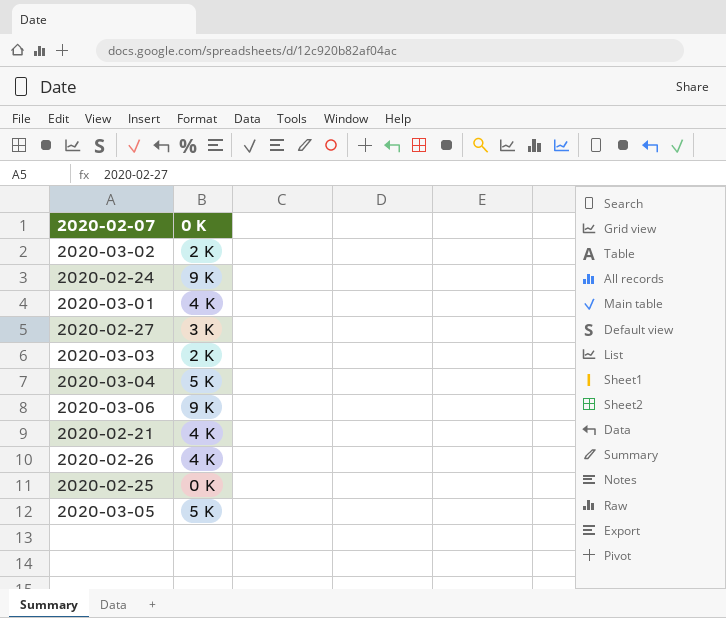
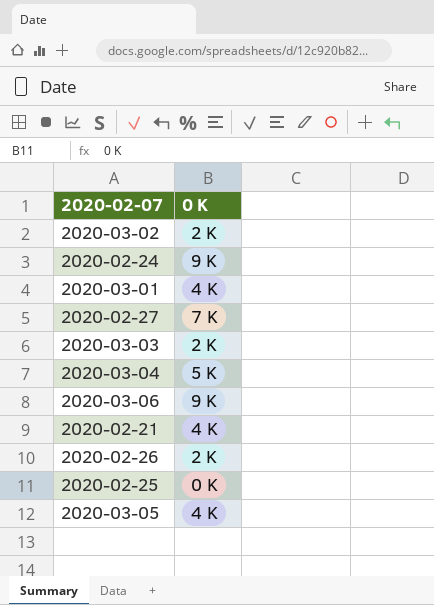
2020-02-27 | 0 K: 3 K -> 7 K
2020-02-26 | 0 K: 4 K -> 2 K
2020-03-05 | 0 K: 5 K -> 4 K

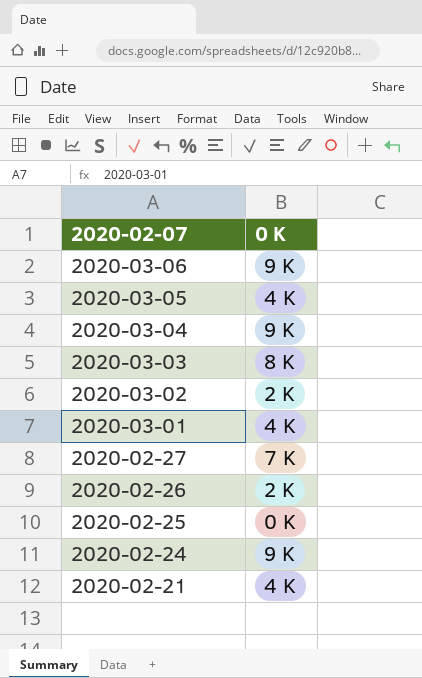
row order: none -> 2020-02-07 descending
2020-03-04 | 0 K: 5 K -> 9 K
2020-03-03 | 0 K: 2 K -> 8 K

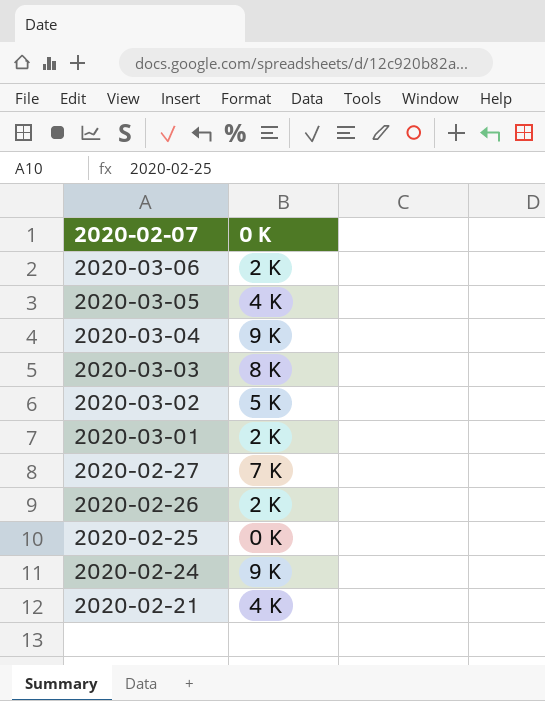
2020-03-06 | 0 K: 9 K -> 2 K
2020-03-02 | 0 K: 2 K -> 5 K
2020-03-01 | 0 K: 4 K -> 2 K

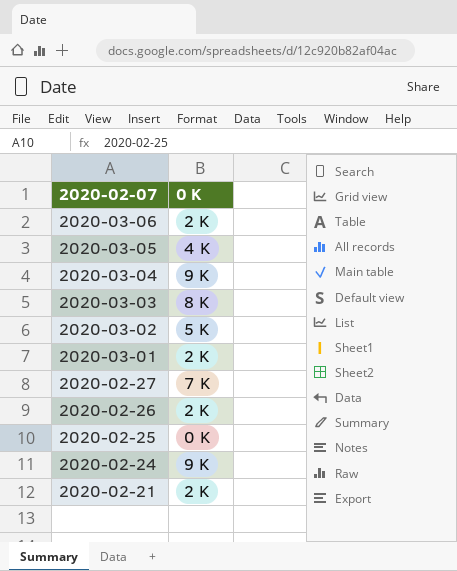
2020-02-21 | 0 K: 4 K -> 2 K

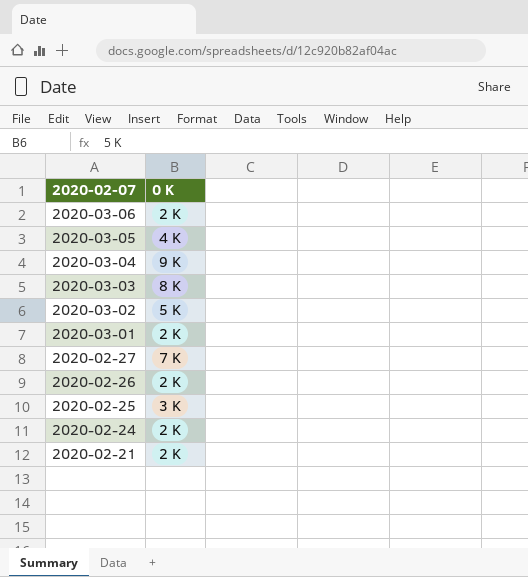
2020-02-25 | 0 K: 0 K -> 3 K
2020-02-24 | 0 K: 9 K -> 2 K

